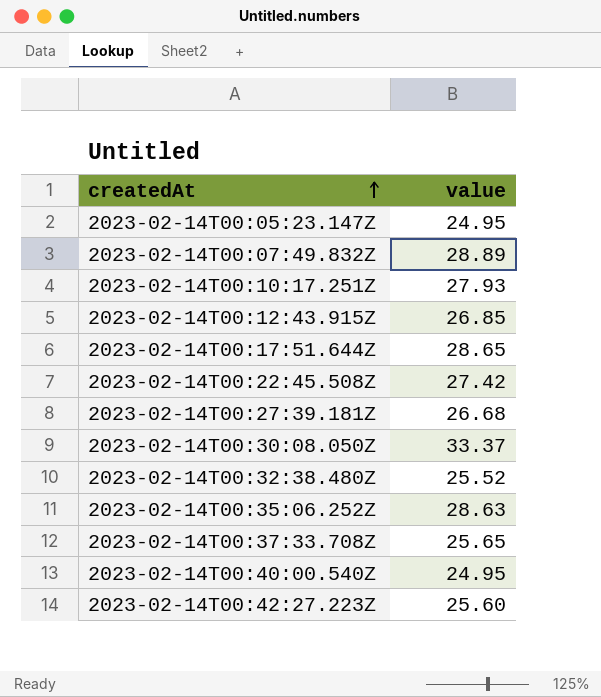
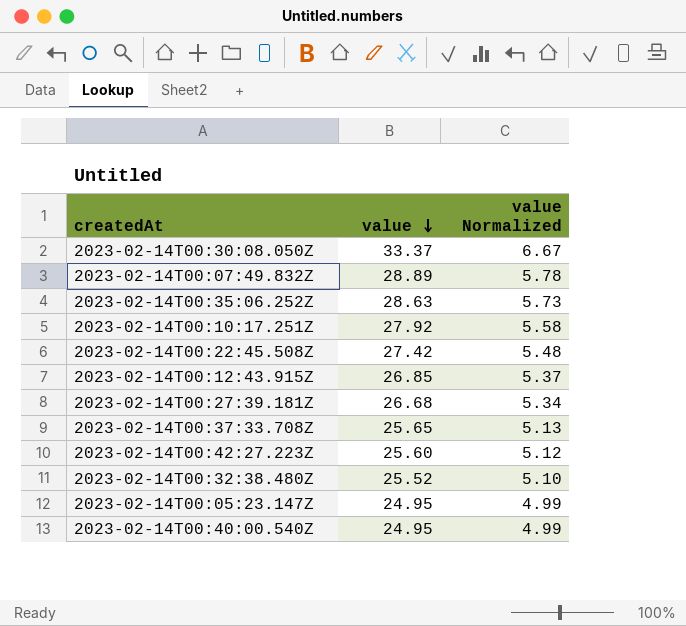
row order: createdAt ascending -> value descending
column value Normalized | formula: none -> [value] * 0.2
row 2023-02-14T00:17:51.644Z: 28.65 -> none
2023-02-14T00:10:17.251Z | value: 27.93 -> 27.92

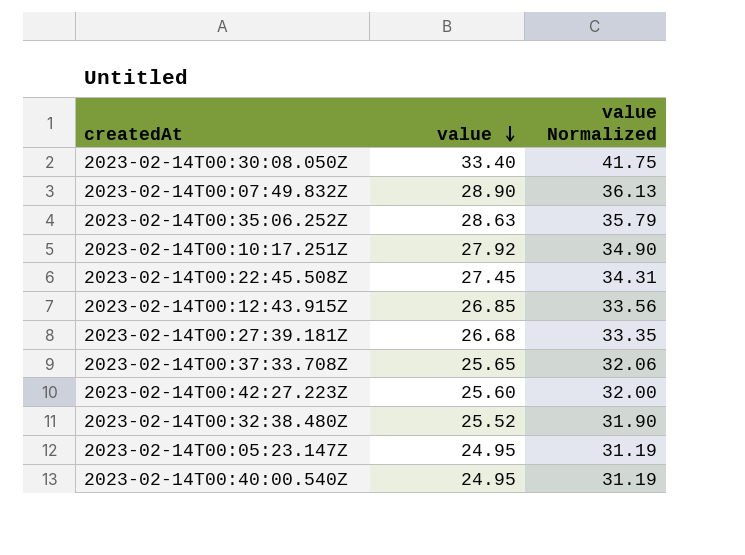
column value Normalized | formula: [value] * 0.2 -> [value] * 1.25
2023-02-14T00:30:08.050Z | value: 33.37 -> 33.40
2023-02-14T00:07:49.832Z | value: 28.89 -> 28.90
2023-02-14T00:22:45.508Z | value: 27.42 -> 27.45

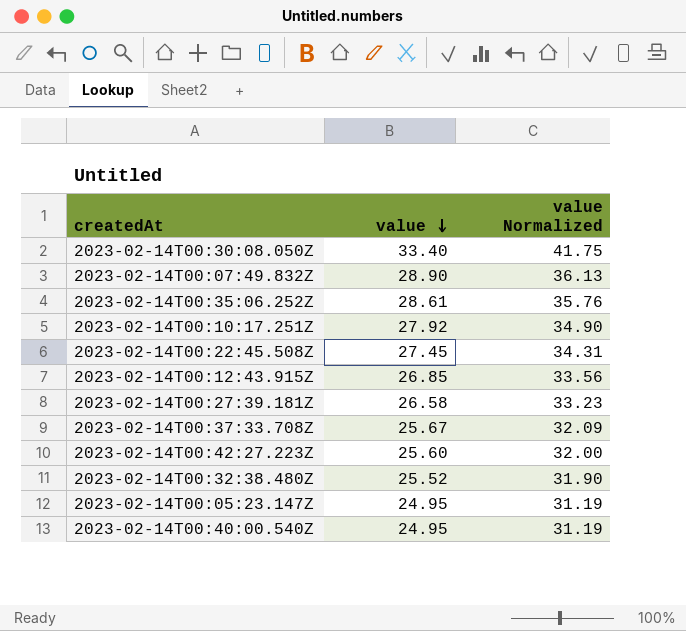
2023-02-14T00:35:06.252Z | value: 28.63 -> 28.61
2023-02-14T00:35:06.252Z | value Normalized: 35.79 -> 35.76
2023-02-14T00:27:39.181Z | value: 26.68 -> 26.58
2023-02-14T00:27:39.181Z | value Normalized: 33.35 -> 33.23
2023-02-14T00:37:33.708Z | value: 25.65 -> 25.67
2023-02-14T00:37:33.708Z | value Normalized: 32.06 -> 32.09

